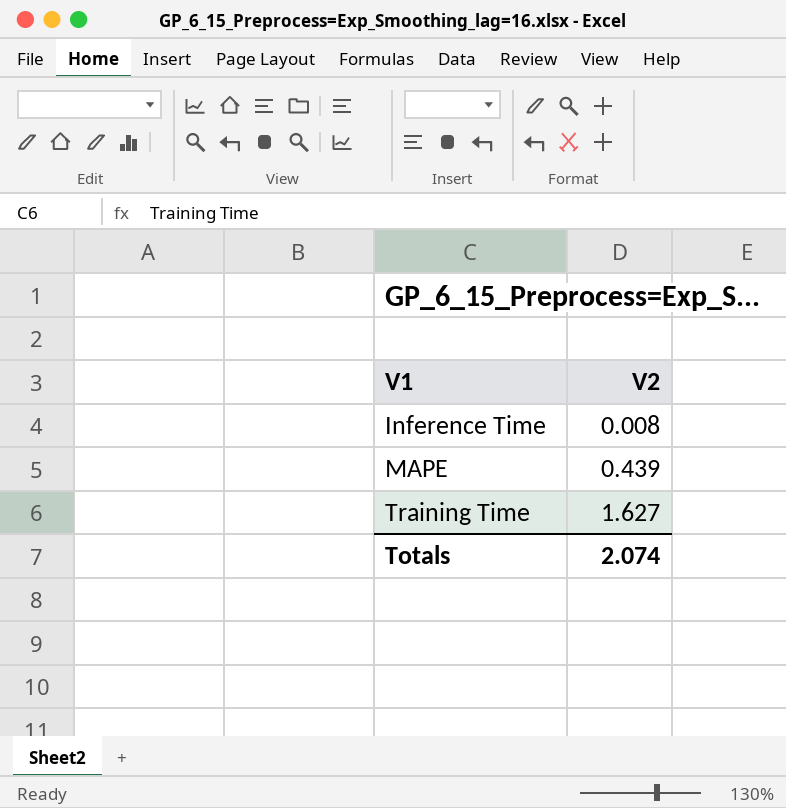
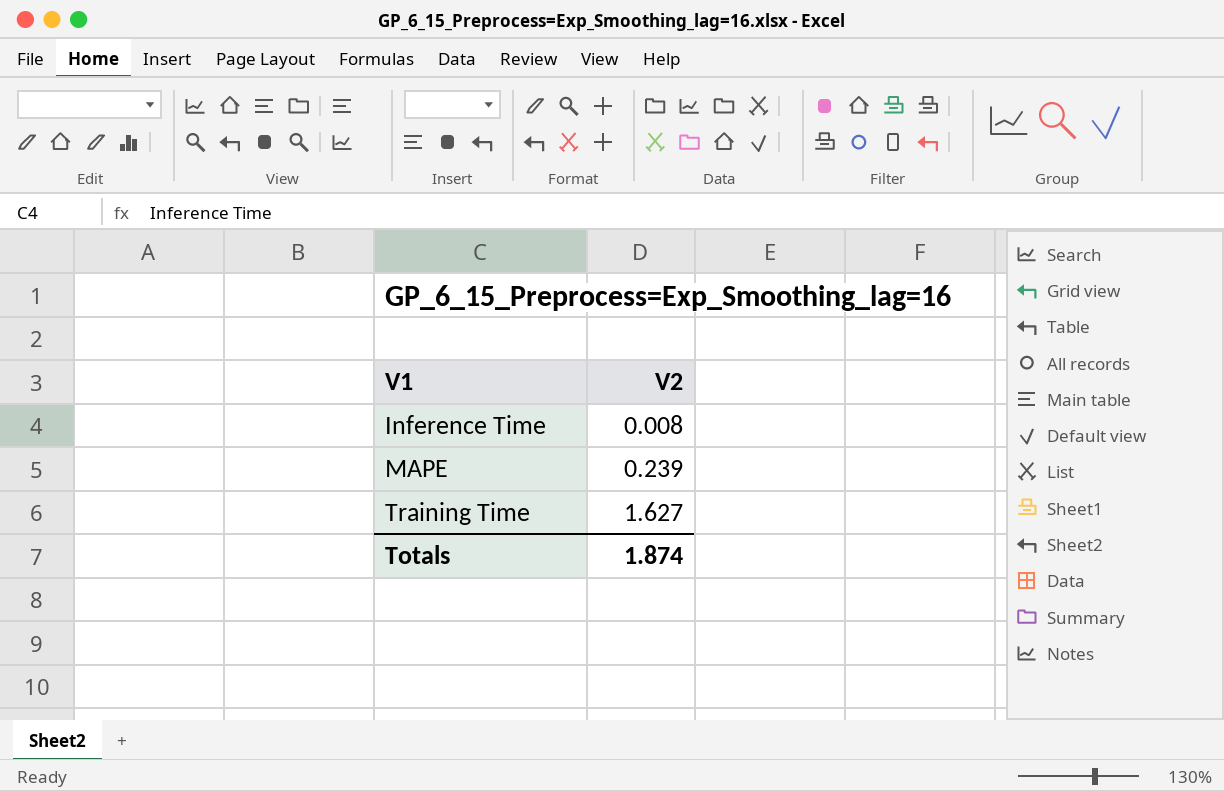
MAPE | V2: 0.439 -> 0.239
Totals | V2: 2.074 -> 1.874

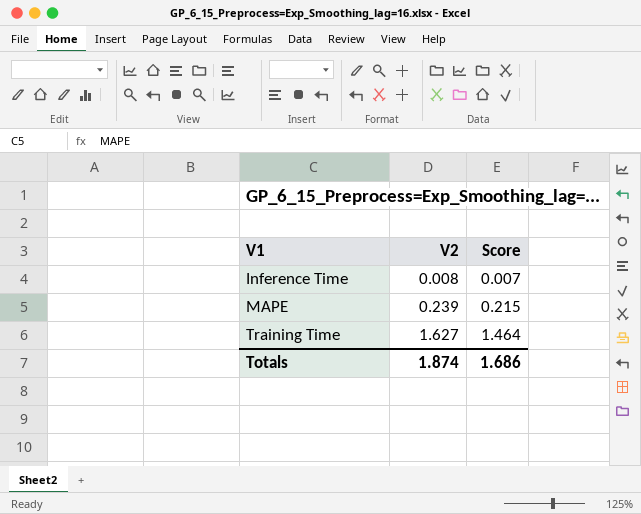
column Score | formula: none -> [V2] * 0.9

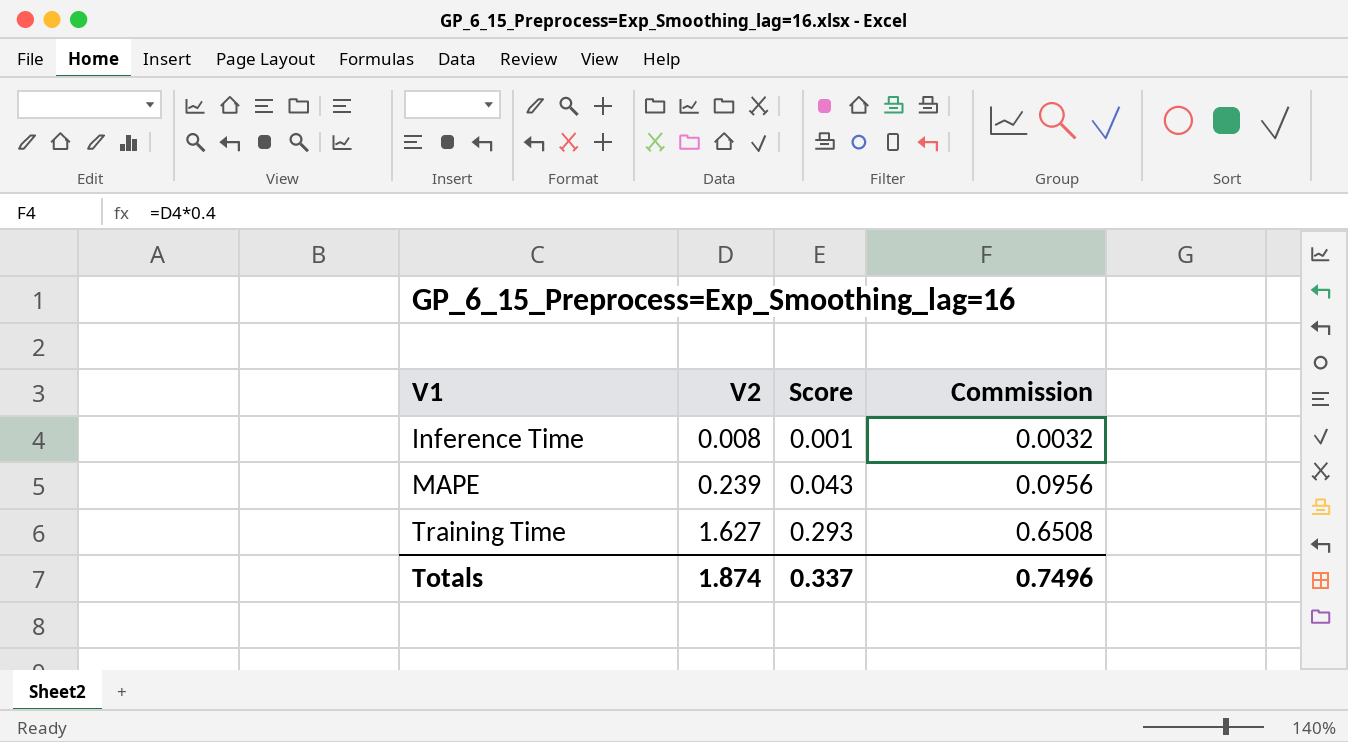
column Score | formula: [V2] * 0.9 -> [V2] * 0.18
column Commission | formula: none -> [V2] * 0.4
Totals | Score: 1.686 -> 0.337

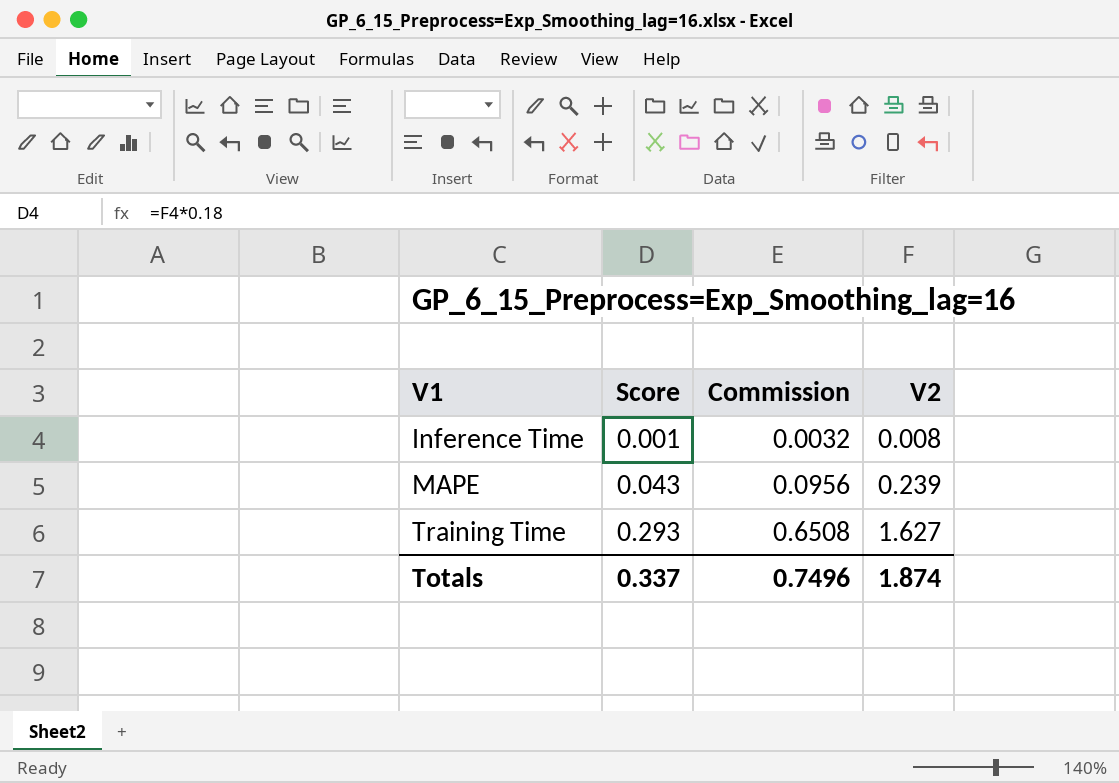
column V2 | position: 2 -> 4

